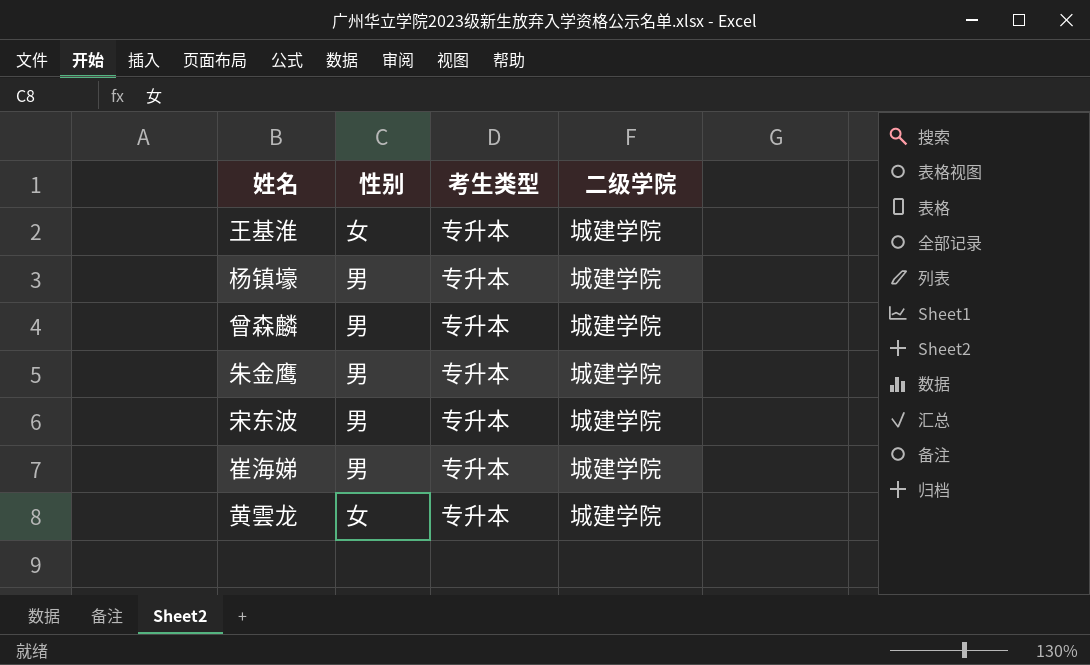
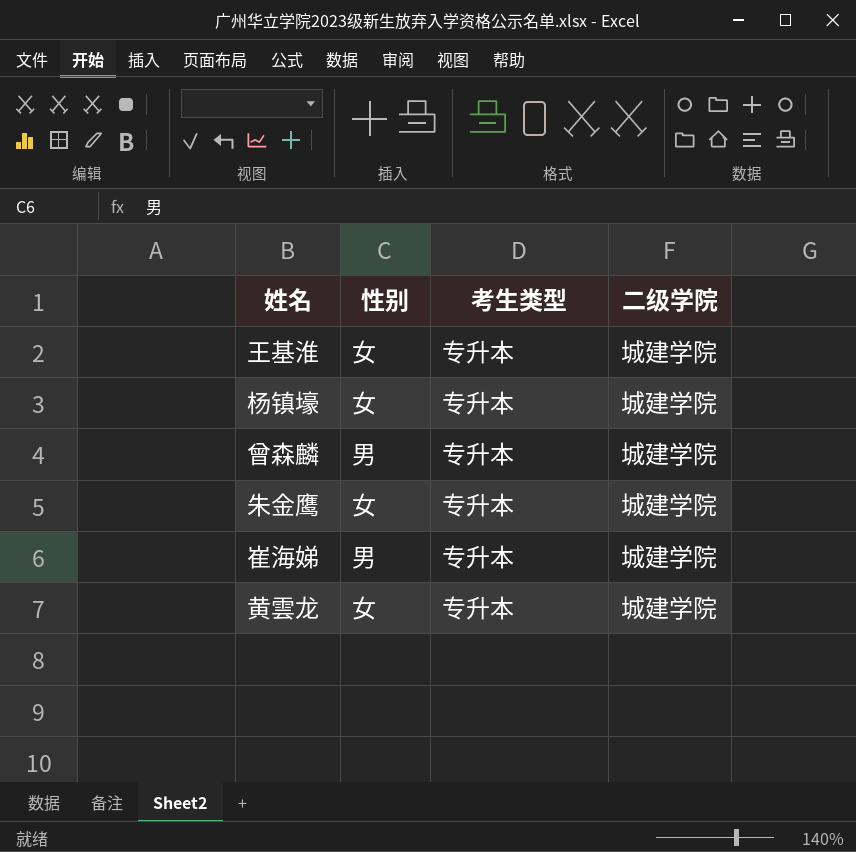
row 宋东波: 男 | 专升本 | 城建学院 -> none
杨镇壕 | 性别: 男 -> 女
朱金鹰 | 性别: 男 -> 女

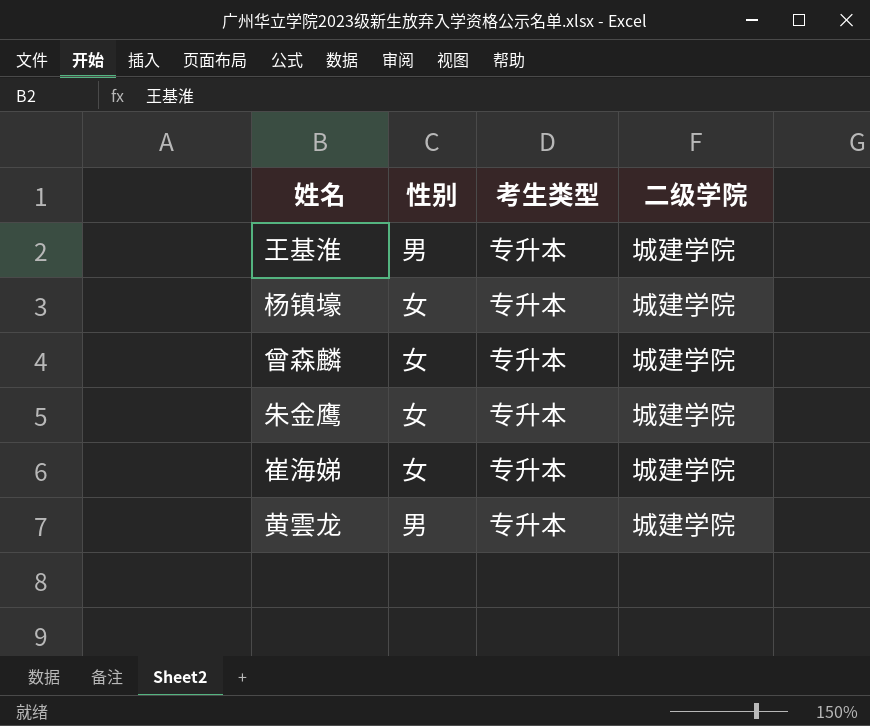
王基淮 | 性别: 女 -> 男
曾森麟 | 性别: 男 -> 女
崔海娣 | 性别: 男 -> 女
黄雲龙 | 性别: 女 -> 男

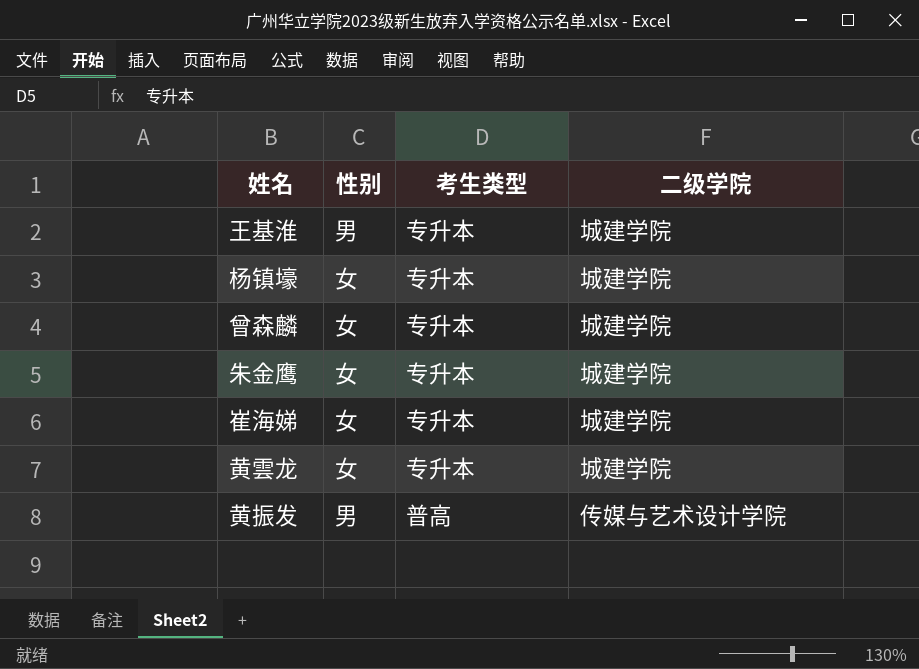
黄雲龙 | 性别: 男 -> 女
row 黄振发: none -> 男 | 普高 | 传媒与艺术设计学院

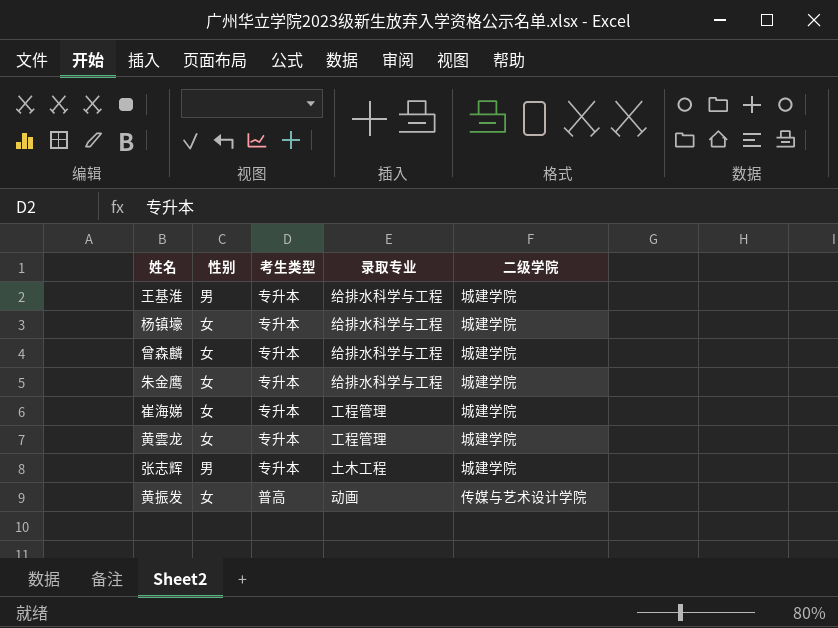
column 录取专业 | position: none -> 4
row 张志辉: none -> 男 | 专升本 | 土木工程 | 城建学院
黄振发 | 性别: 男 -> 女

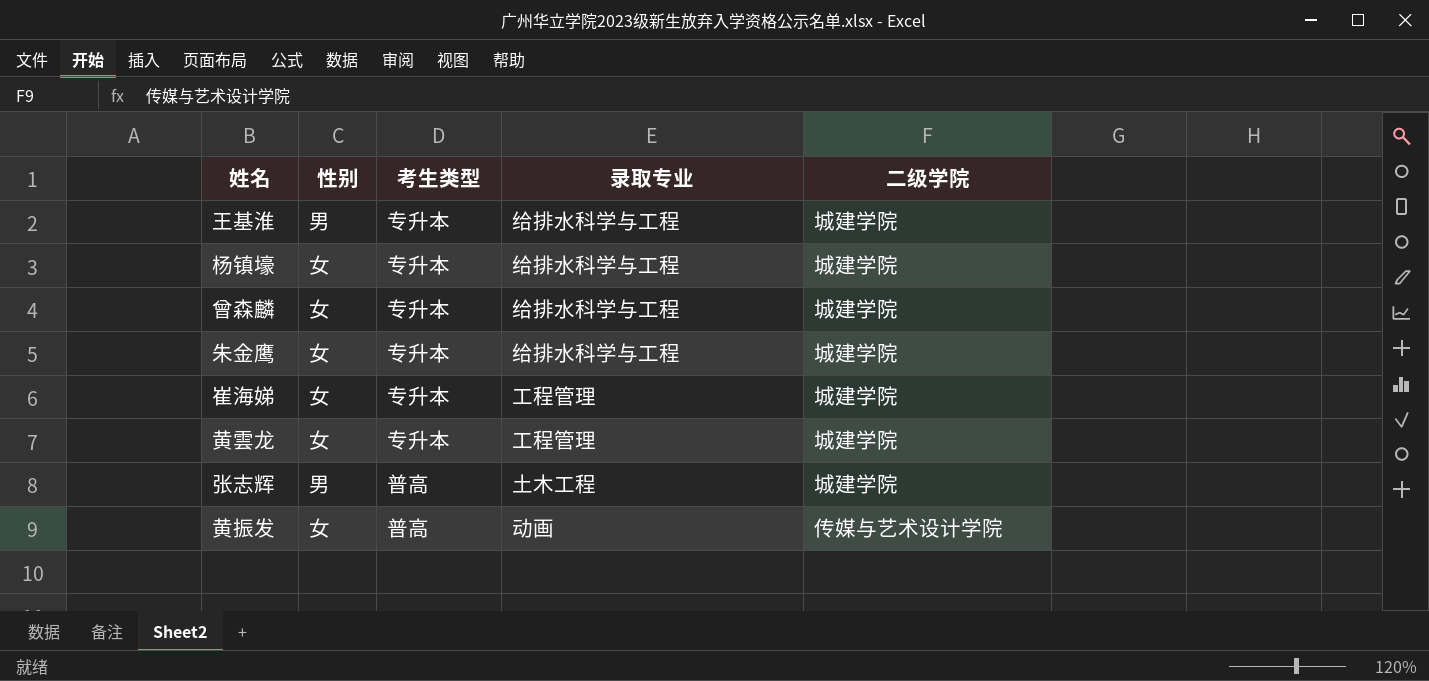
张志辉 | 考生类型: 专升本 -> 普高

